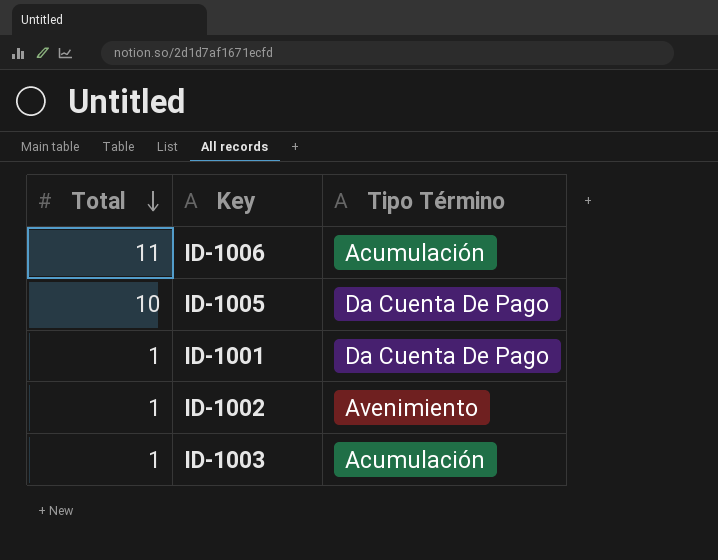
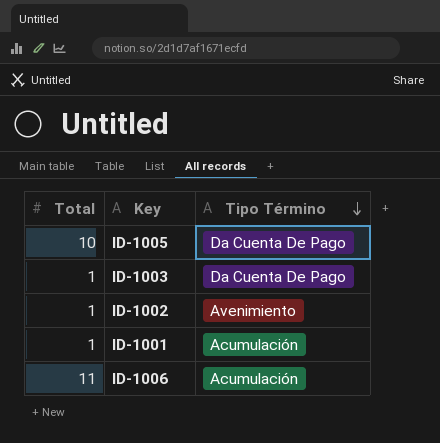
row order: Total descending -> Tipo Término descending
ID-1003 | Tipo Término: Acumulación -> Da Cuenta De Pago
ID-1001 | Tipo Término: Da Cuenta De Pago -> Acumulación

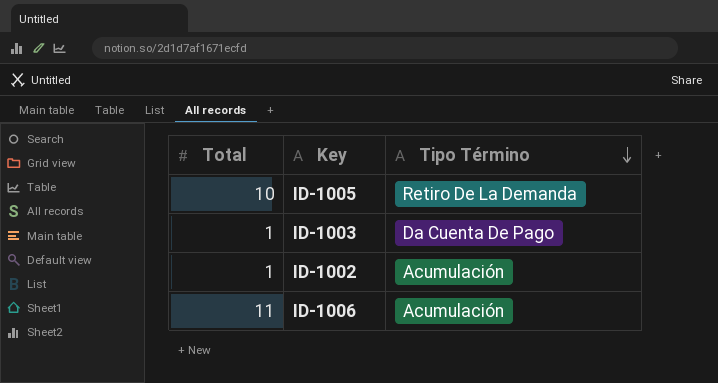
row ID-1001: 1 | Acumulación -> none
ID-1005 | Tipo Término: Da Cuenta De Pago -> Retiro De La Demanda
ID-1002 | Tipo Término: Avenimiento -> Acumulación

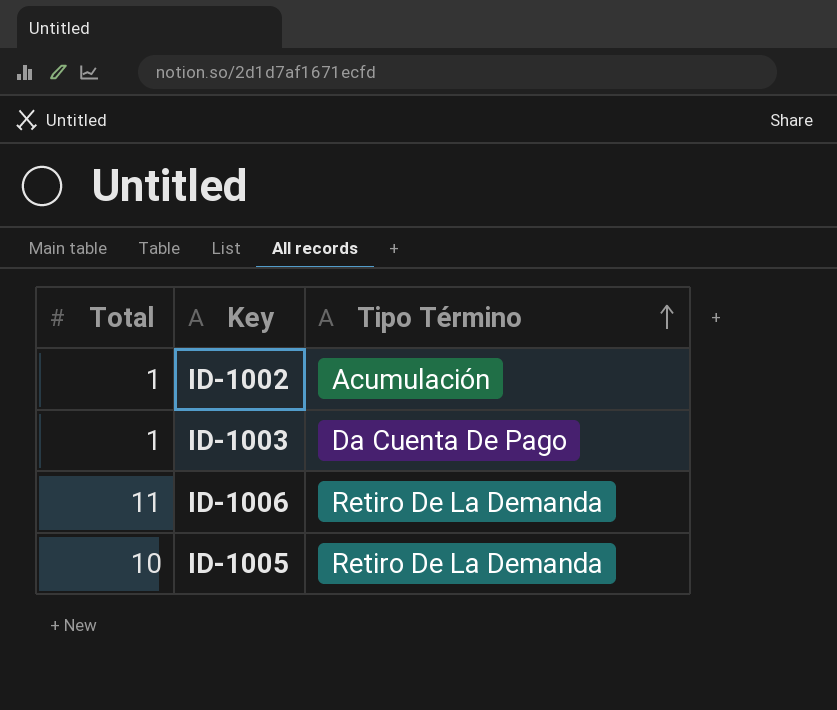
row order: Tipo Término descending -> Tipo Término ascending
ID-1006 | Tipo Término: Acumulación -> Retiro De La Demanda

